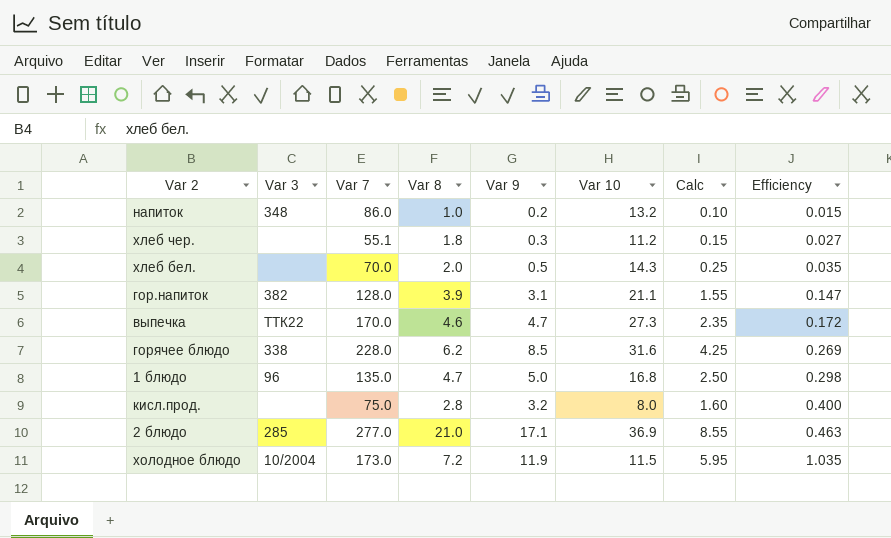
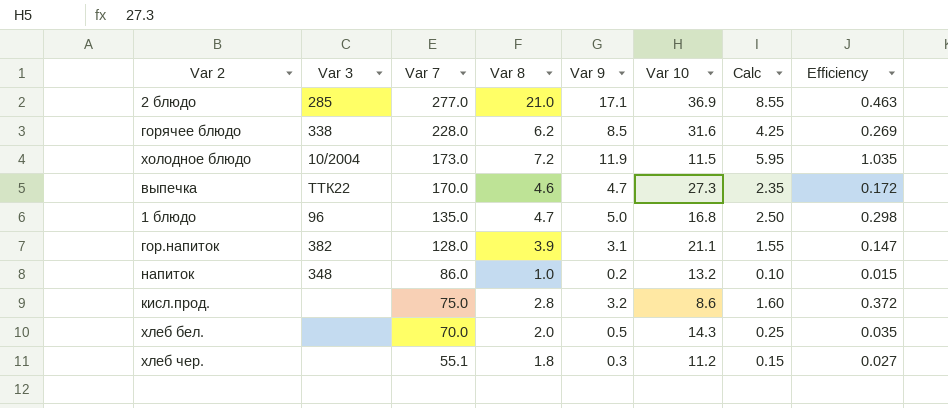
row order: Efficiency ascending -> Var 7 descending
кисл.прод. | Var 10: 8.0 -> 8.6
кисл.прод. | Efficiency: 0.400 -> 0.372

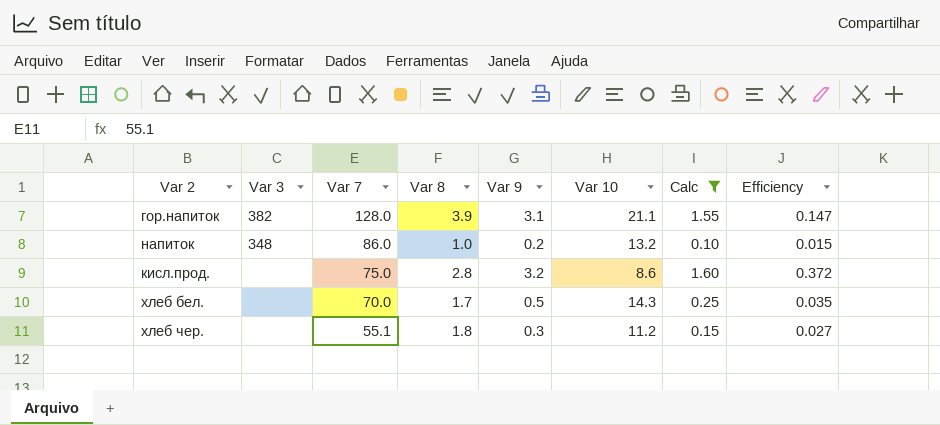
filter: none -> Calc <= 1.60
хлеб бел. | Var 8: 2.0 -> 1.7

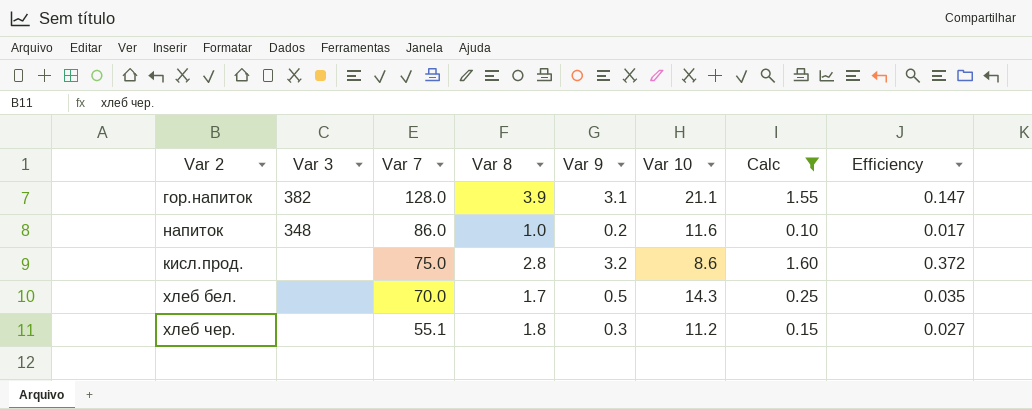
напиток | Var 10: 13.2 -> 11.6
напиток | Efficiency: 0.015 -> 0.017

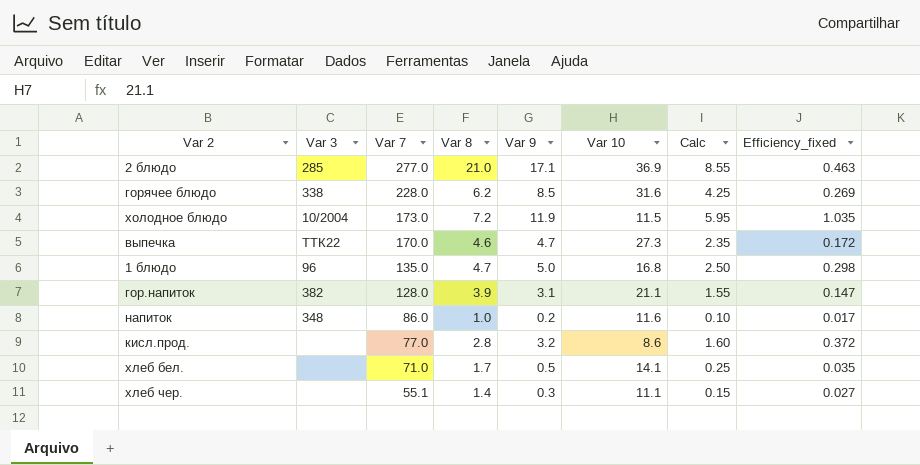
filter: Calc <= 1.60 -> none
column name: Efficiency -> Efficiency_fixed
кисл.прод. | Var 7: 75.0 -> 77.0
хлеб бел. | Var 7: 70.0 -> 71.0
хлеб бел. | Var 10: 14.3 -> 14.1
хлеб чер. | Var 8: 1.8 -> 1.4
хлеб чер. | Var 10: 11.2 -> 11.1

